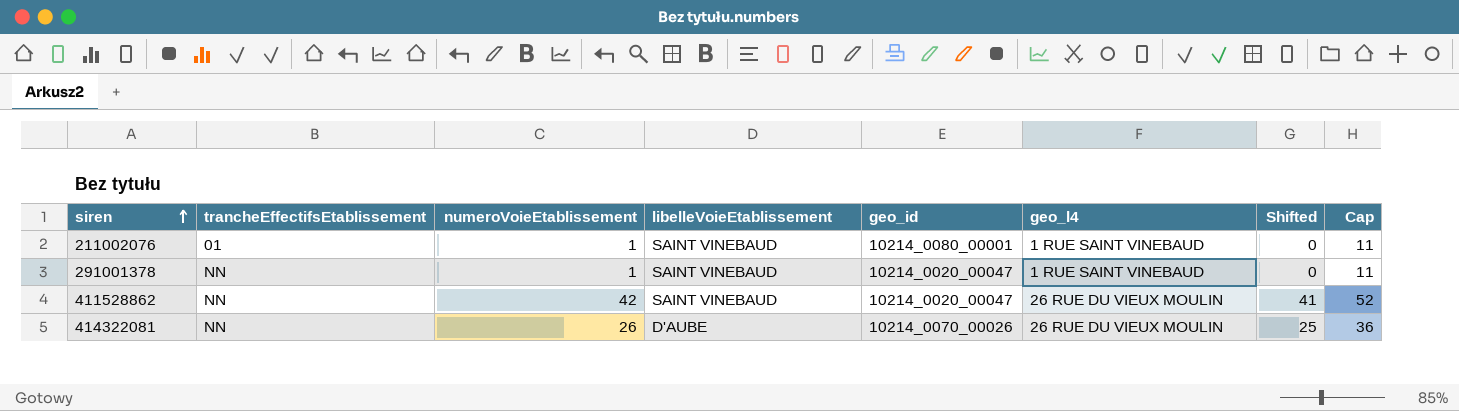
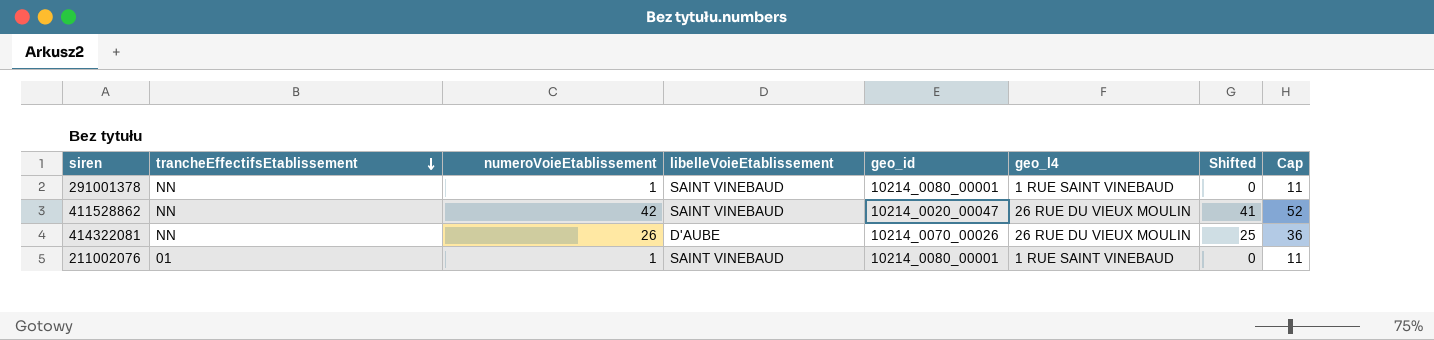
row order: siren ascending -> trancheEffectifsEtablissement descending
291001378 | geo_id: 10214_0020_00047 -> 10214_0080_00001

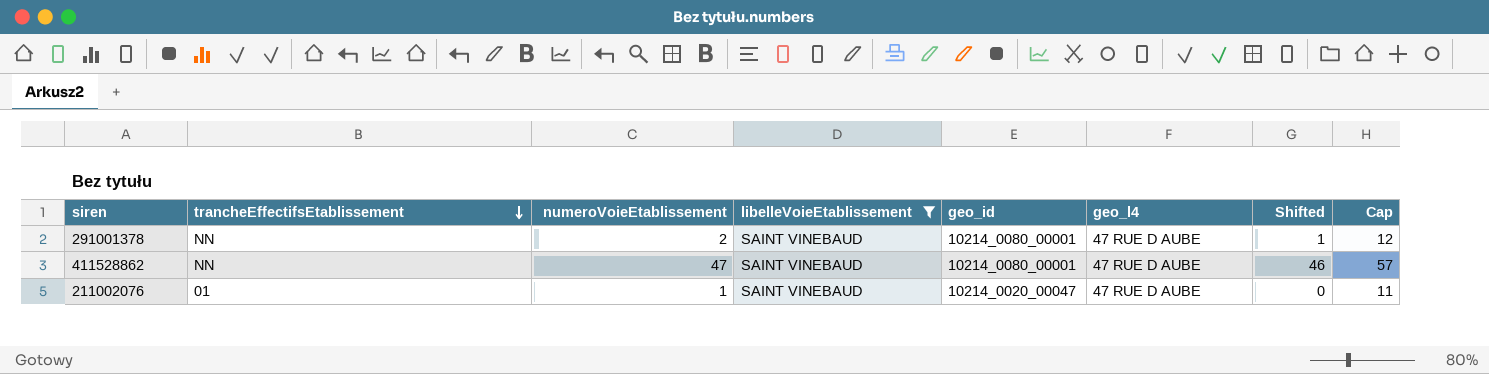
filter: none -> libelleVoieEtablissement = SAINT VINEBAUD
291001378 | numeroVoieEtablissement: 1 -> 2
291001378 | geo_l4: 1 RUE SAINT VINEBAUD -> 47 RUE D AUBE
291001378 | Shifted: 0 -> 1
291001378 | Cap: 11 -> 12
411528862 | numeroVoieEtablissement: 42 -> 47
411528862 | geo_id: 10214_0020_00047 -> 10214_0080_00001
411528862 | geo_l4: 26 RUE DU VIEUX MOULIN -> 47 RUE D AUBE
411528862 | Shifted: 41 -> 46
411528862 | Cap: 52 -> 57
211002076 | geo_id: 10214_0080_00001 -> 10214_0020_00047
211002076 | geo_l4: 1 RUE SAINT VINEBAUD -> 47 RUE D AUBE

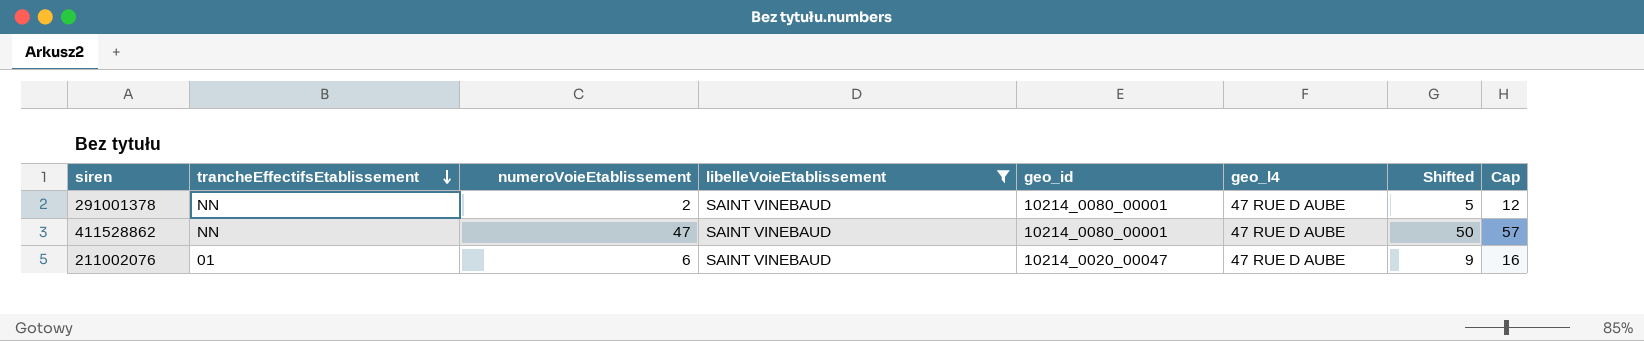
column Shifted | formula: [numeroVoieEtablissement] - 1 -> [numeroVoieEtablissement] + 3
211002076 | numeroVoieEtablissement: 1 -> 6
211002076 | Cap: 11 -> 16

